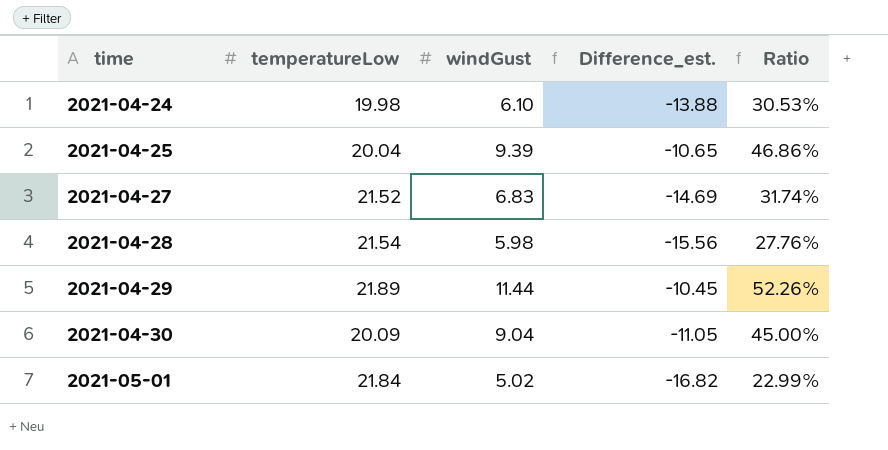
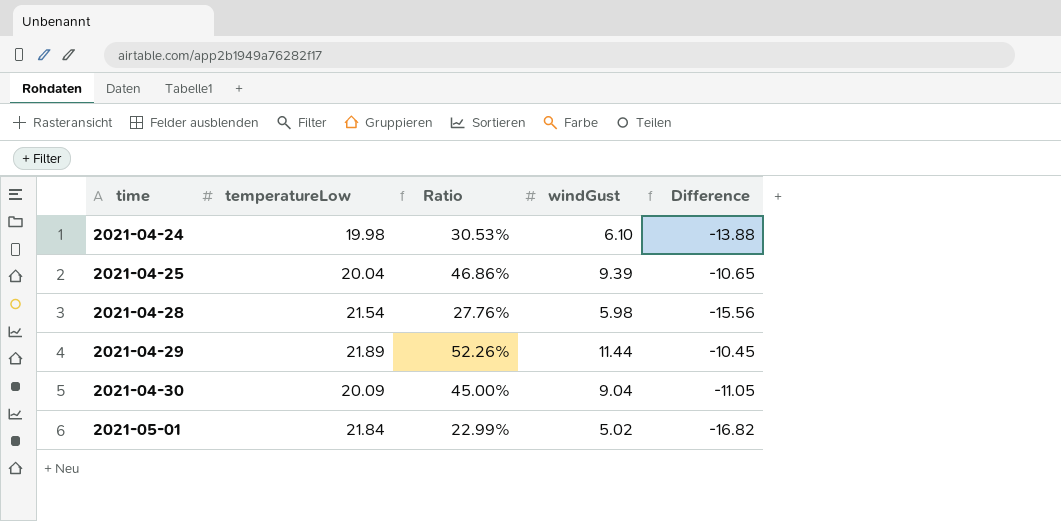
column Ratio | position: 5 -> 3
column name: Difference_est. -> Difference
row 2021-04-27: 21.52 | 6.83 | -14.69 | 31.74% -> none

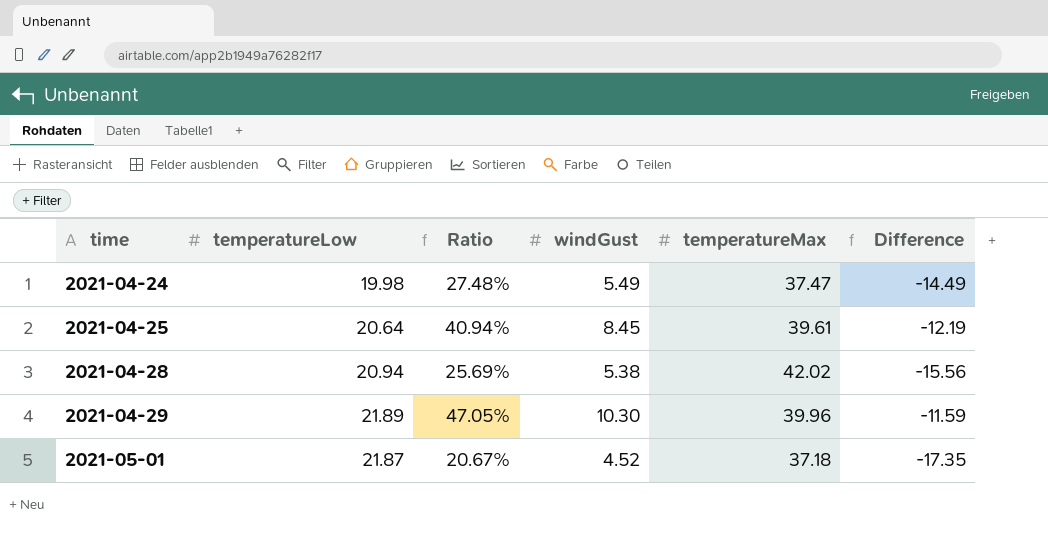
column temperatureMax | position: none -> 5
row 2021-04-30: 20.09 | 45.00% | 9.04 | -11.05 -> none
2021-04-24 | Ratio: 30.53% -> 27.48%
2021-04-24 | windGust: 6.10 -> 5.49
2021-04-24 | Difference: -13.88 -> -14.49
2021-04-25 | temperatureLow: 20.04 -> 20.64
2021-04-25 | Ratio: 46.86% -> 40.94%
2021-04-25 | windGust: 9.39 -> 8.45
2021-04-25 | Difference: -10.65 -> -12.19
2021-04-28 | temperatureLow: 21.54 -> 20.94
2021-04-28 | Ratio: 27.76% -> 25.69%
2021-04-28 | windGust: 5.98 -> 5.38
2021-04-29 | Ratio: 52.26% -> 47.05%
2021-04-29 | windGust: 11.44 -> 10.30
2021-04-29 | Difference: -10.45 -> -11.59
2021-05-01 | temperatureLow: 21.84 -> 21.87
2021-05-01 | Ratio: 22.99% -> 20.67%
2021-05-01 | windGust: 5.02 -> 4.52
2021-05-01 | Difference: -16.82 -> -17.35

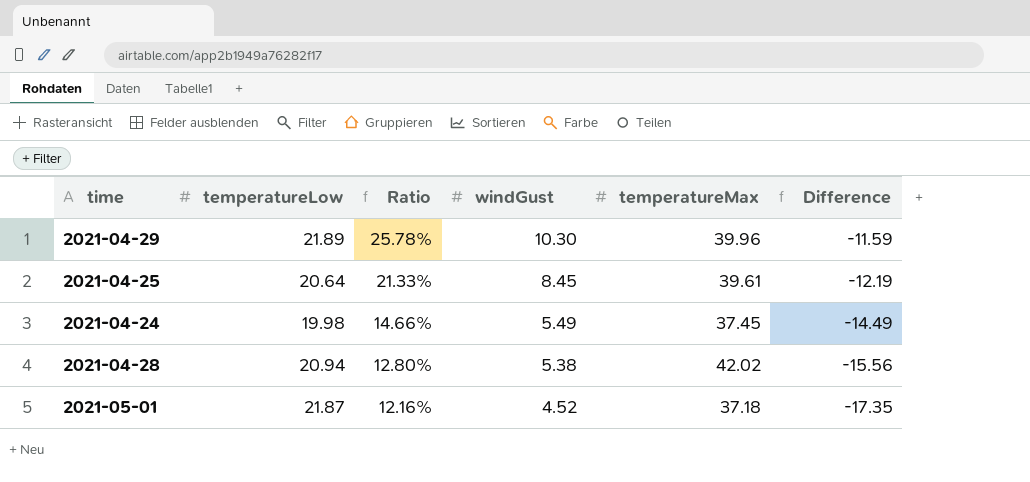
row order: time ascending -> Ratio descending
column Ratio | formula: [windGust] / [temperatureLow] -> [windGust] / [temperatureMax]
2021-04-24 | temperatureMax: 37.47 -> 37.45

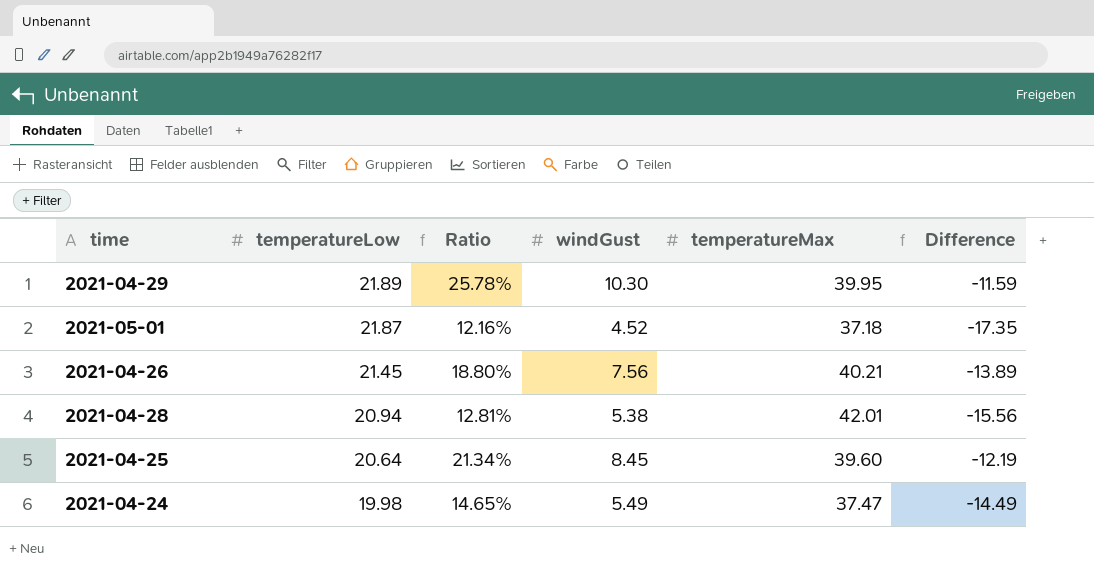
row order: Ratio descending -> temperatureLow descending
2021-04-29 | temperatureMax: 39.96 -> 39.95
row 2021-04-26: none -> 21.45 | 18.80% | 7.56 | 40.21 | -13.89
2021-04-28 | Ratio: 12.80% -> 12.81%
2021-04-28 | temperatureMax: 42.02 -> 42.01
2021-04-25 | Ratio: 21.33% -> 21.34%
2021-04-25 | temperatureMax: 39.61 -> 39.60
2021-04-24 | Ratio: 14.66% -> 14.65%
2021-04-24 | temperatureMax: 37.45 -> 37.47

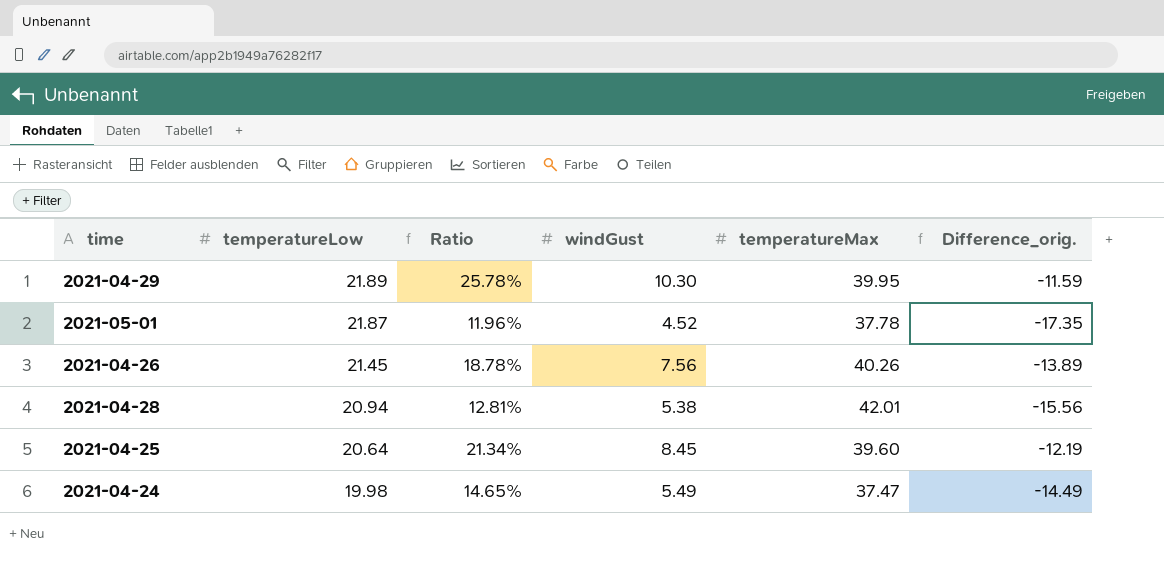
column name: Difference -> Difference_orig.
2021-05-01 | Ratio: 12.16% -> 11.96%
2021-05-01 | temperatureMax: 37.18 -> 37.78
2021-04-26 | Ratio: 18.80% -> 18.78%
2021-04-26 | temperatureMax: 40.21 -> 40.26

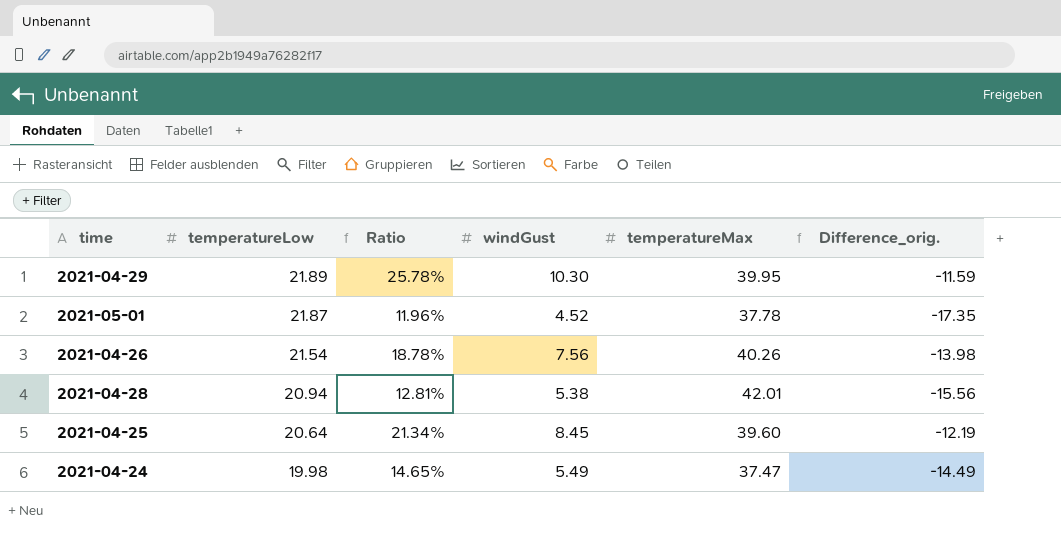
2021-04-26 | temperatureLow: 21.45 -> 21.54
2021-04-26 | Difference_orig.: -13.89 -> -13.98

